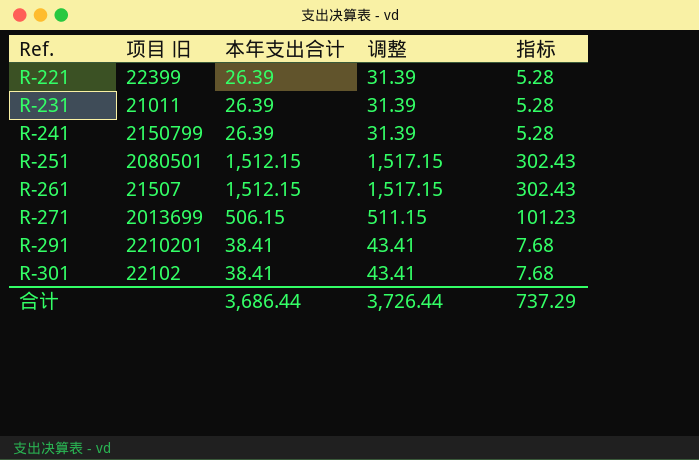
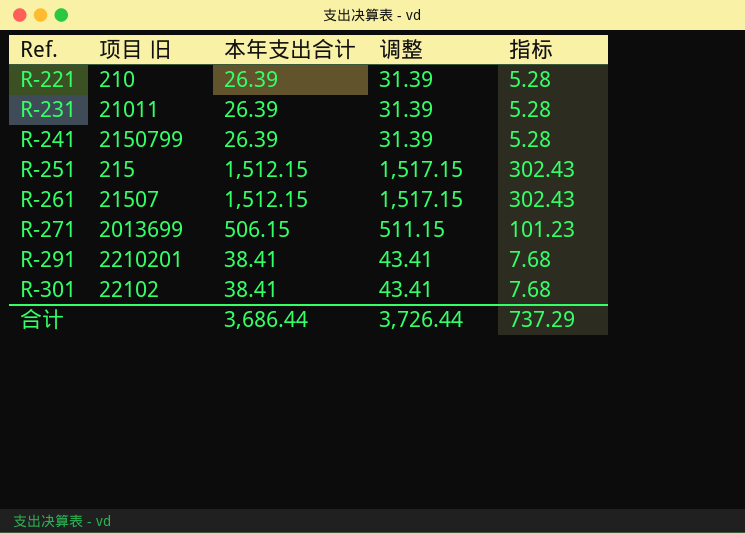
R-221 | 项目 旧: 22399 -> 210
R-251 | 项目 旧: 2080501 -> 215

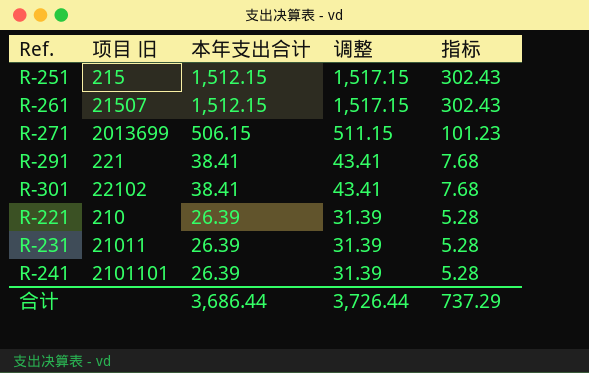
row order: Ref. ascending -> 本年支出合计 descending
R-291 | 项目 旧: 2210201 -> 221
R-241 | 项目 旧: 2150799 -> 2101101

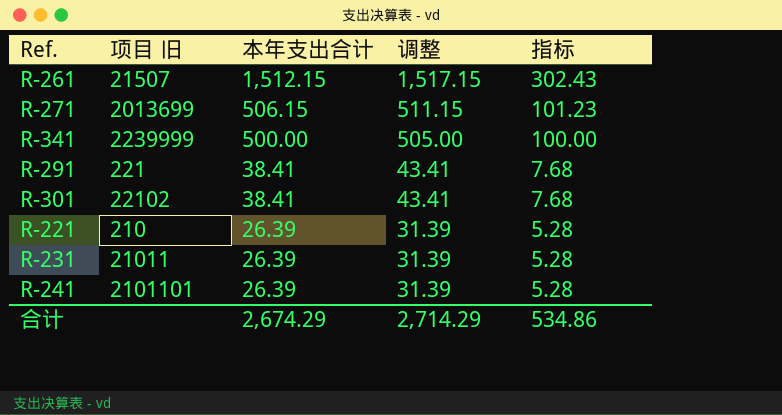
row R-251: 215 | 1,512.15 | 1,517.15 | 302.43 -> none
row R-341: none -> 2239999 | 500.00 | 505.00 | 100.00
合计 | 本年支出合计: 3,686.44 -> 2,674.29
合计 | 调整: 3,726.44 -> 2,714.29
合计 | 指标: 737.29 -> 534.86

